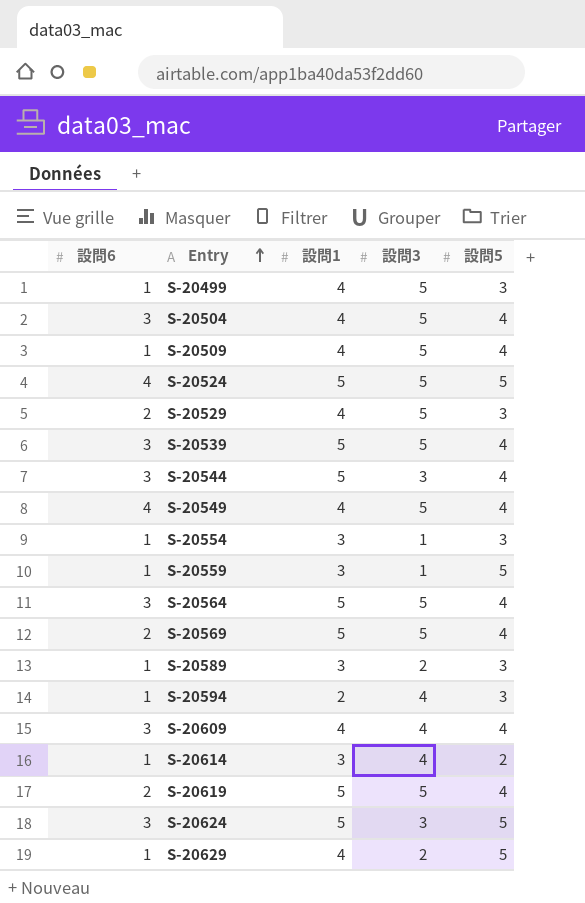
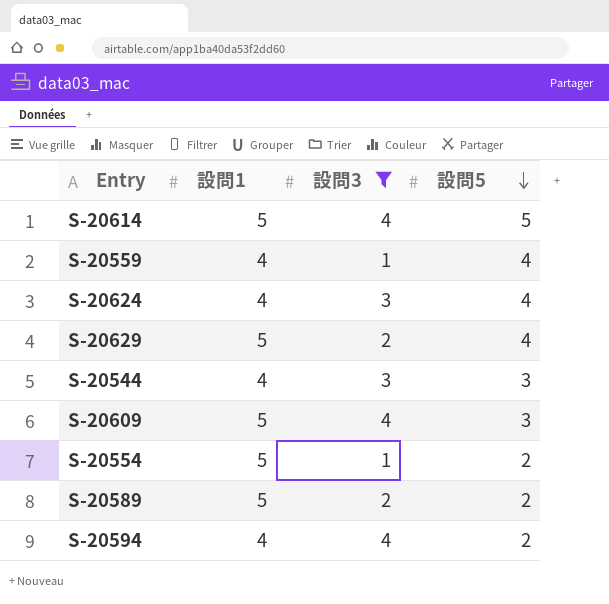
filter: none -> 設問3 != 5
row order: Entry ascending -> 設問5 descending
column 設問6 | position: 1 -> none
S-20614 | 設問1: 3 -> 5
S-20614 | 設問5: 2 -> 5
S-20559 | 設問1: 3 -> 4
S-20559 | 設問5: 5 -> 4
S-20624 | 設問1: 5 -> 4
S-20624 | 設問5: 5 -> 4
S-20629 | 設問1: 4 -> 5
S-20629 | 設問5: 5 -> 4
S-20544 | 設問1: 5 -> 4
S-20544 | 設問5: 4 -> 3
S-20609 | 設問1: 4 -> 5
S-20609 | 設問5: 4 -> 3
S-20554 | 設問1: 3 -> 5
S-20554 | 設問5: 3 -> 2
S-20589 | 設問1: 3 -> 5
S-20589 | 設問5: 3 -> 2
S-20594 | 設問1: 2 -> 4
S-20594 | 設問5: 3 -> 2

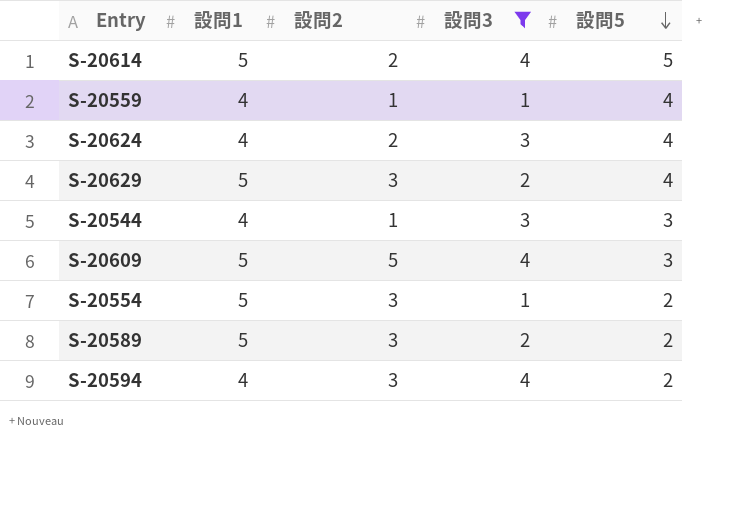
column 設問2 | position: none -> 3

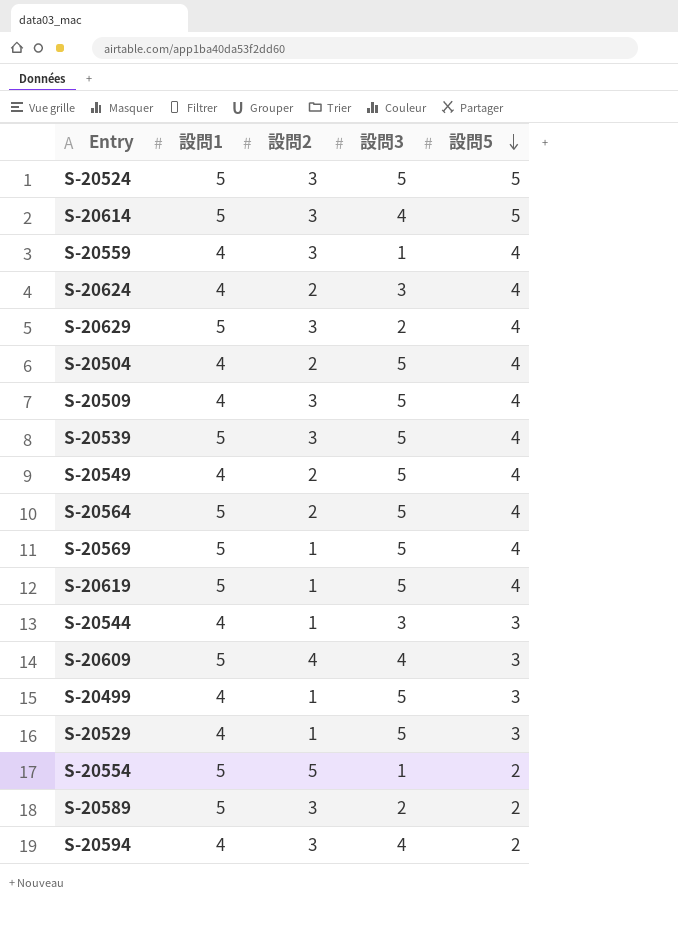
filter: 設問3 != 5 -> none
S-20614 | 設問2: 2 -> 3
S-20559 | 設問2: 1 -> 3
S-20609 | 設問2: 5 -> 4
S-20554 | 設問2: 3 -> 5

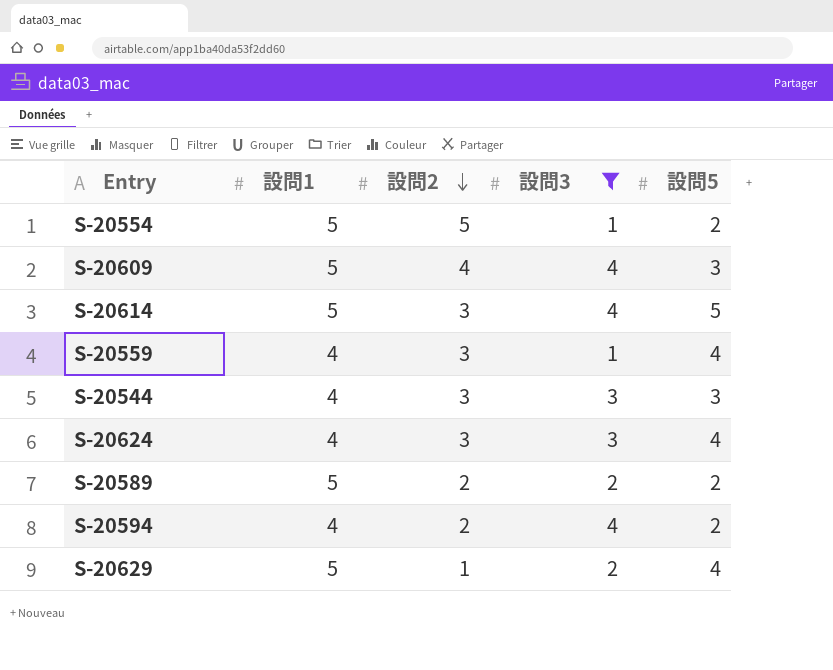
filter: none -> 設問3 != 5
row order: 設問5 descending -> 設問2 descending
S-20544 | 設問2: 1 -> 3
S-20624 | 設問2: 2 -> 3
S-20589 | 設問2: 3 -> 2
S-20594 | 設問2: 3 -> 2
S-20629 | 設問2: 3 -> 1

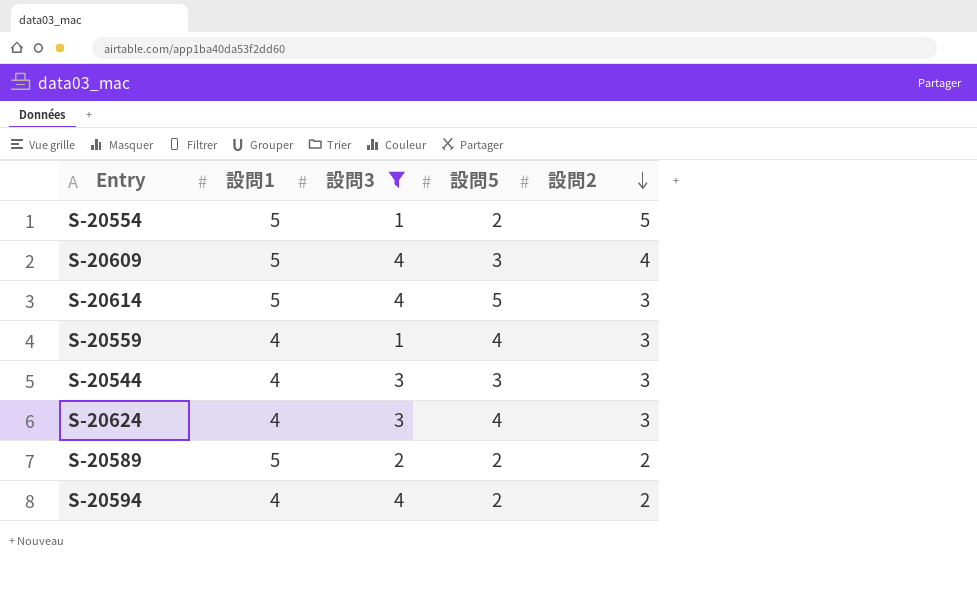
column 設問2 | position: 3 -> 5
row S-20629: 5 | 1 | 2 | 4 -> none

